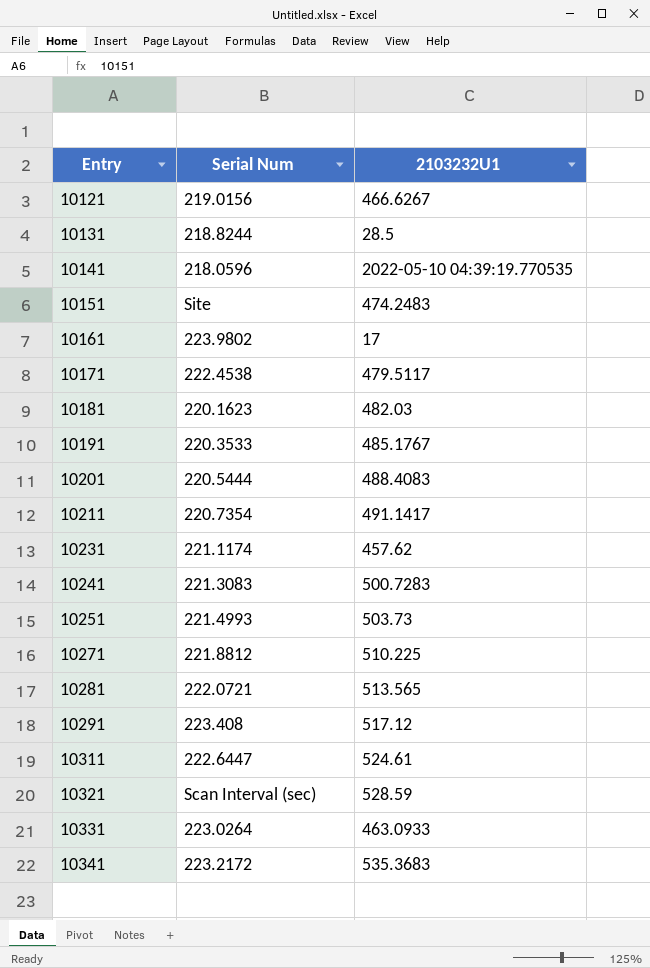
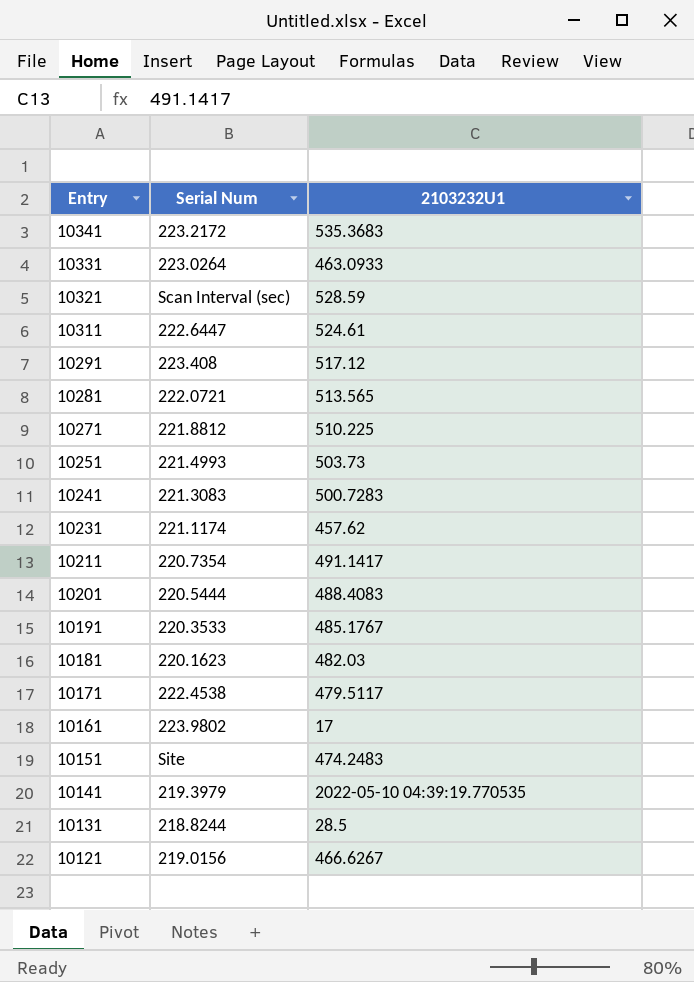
row order: Entry ascending -> Entry descending
10141 | Serial Num: 218.0596 -> 219.3979

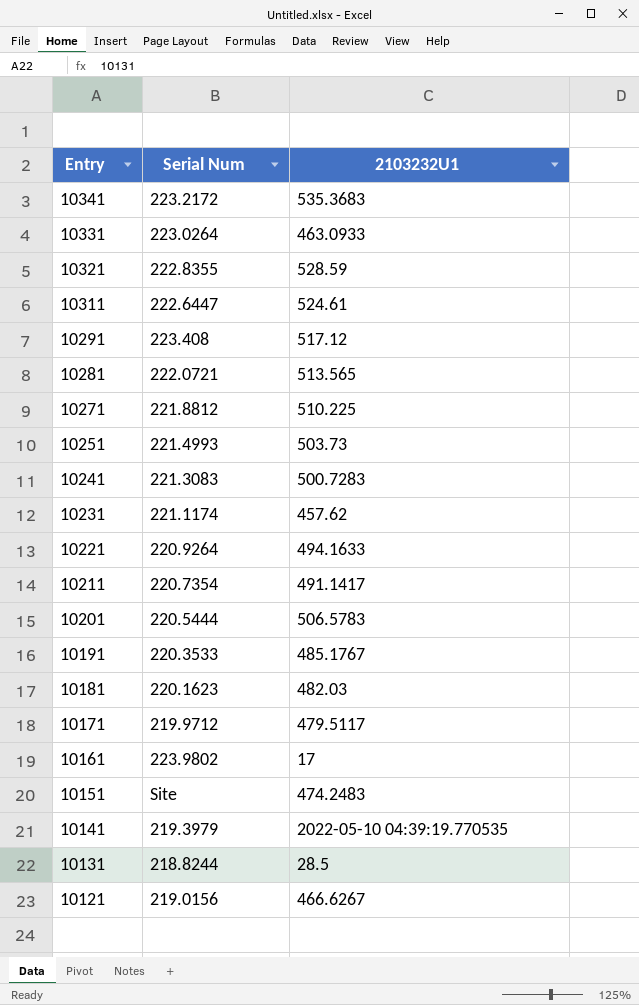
10321 | Serial Num: Scan Interval (sec) -> 222.8355
row 10221: none -> 220.9264 | 494.1633
10201 | 2103232U1: 488.4083 -> 506.5783
10171 | Serial Num: 222.4538 -> 219.9712

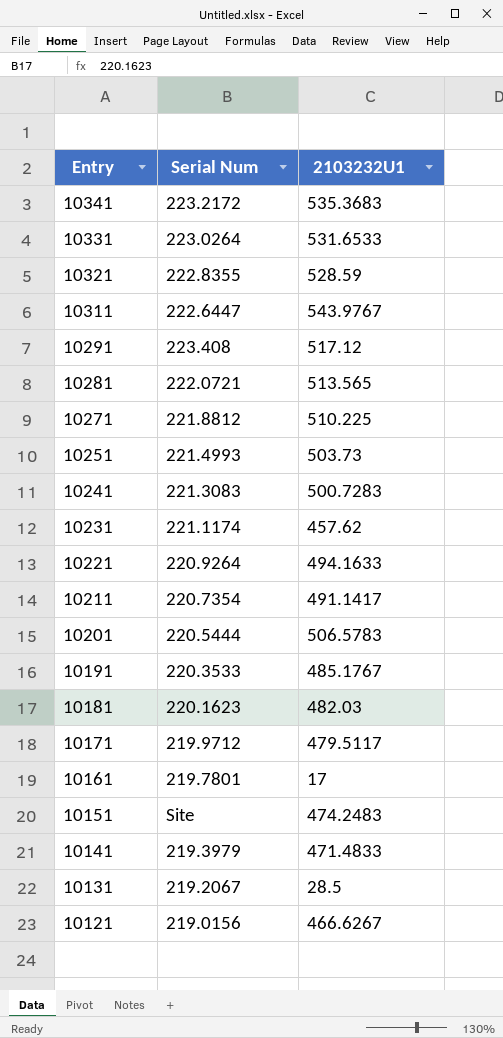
10331 | 2103232U1: 463.0933 -> 531.6533
10311 | 2103232U1: 524.61 -> 543.9767
10161 | Serial Num: 223.9802 -> 219.7801
10141 | 2103232U1: 2022-05-10 04:39:19.770535 -> 471.4833
10131 | Serial Num: 218.8244 -> 219.2067

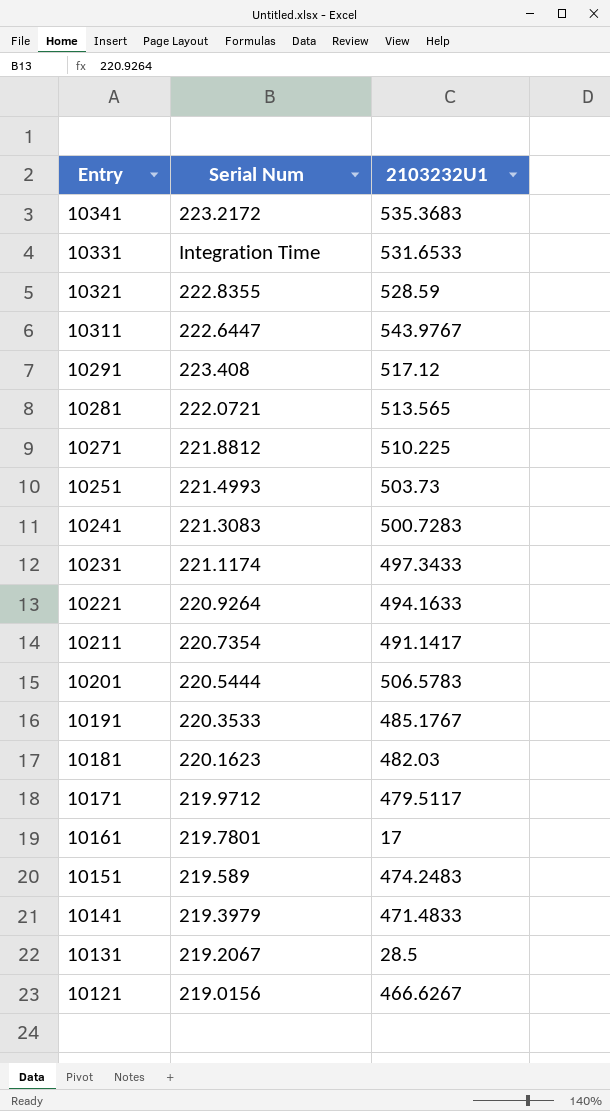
10331 | Serial Num: 223.0264 -> Integration Time
10231 | 2103232U1: 457.62 -> 497.3433
10151 | Serial Num: Site -> 219.589

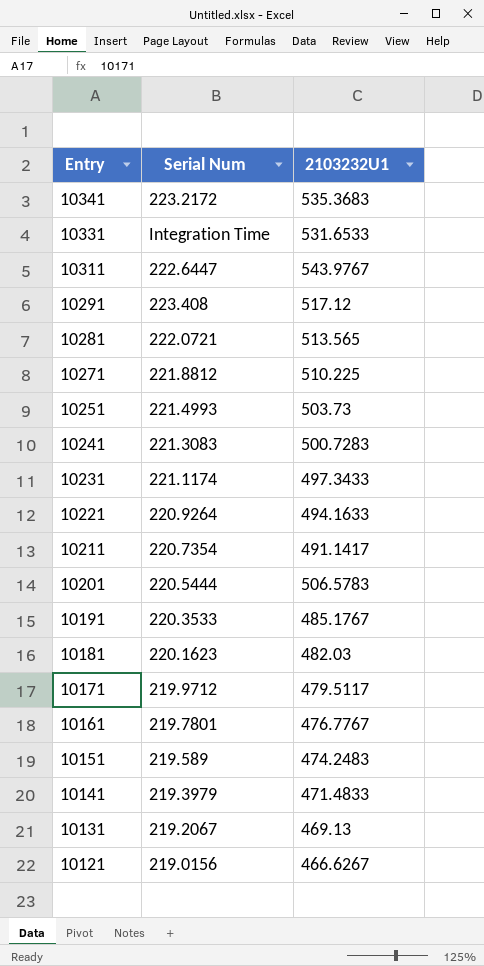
row 10321: 222.8355 | 528.59 -> none
10161 | 2103232U1: 17 -> 476.7767
10131 | 2103232U1: 28.5 -> 469.13

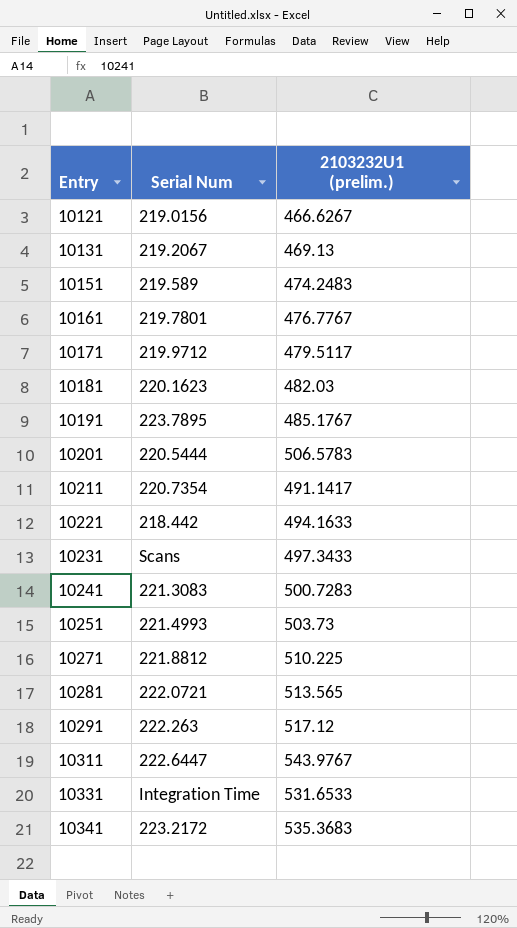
row order: Entry descending -> Entry ascending
column name: 2103232U1 -> 2103232U1 (prelim.)
row 10141: 219.3979 | 471.4833 -> none
10191 | Serial Num: 220.3533 -> 223.7895
10221 | Serial Num: 220.9264 -> 218.442
10231 | Serial Num: 221.1174 -> Scans
10291 | Serial Num: 223.408 -> 222.263

